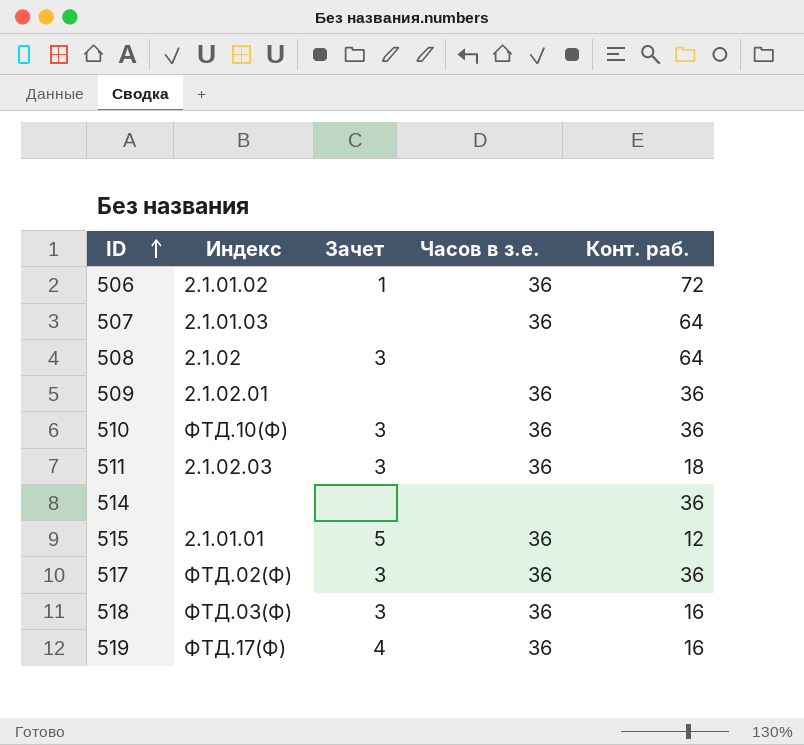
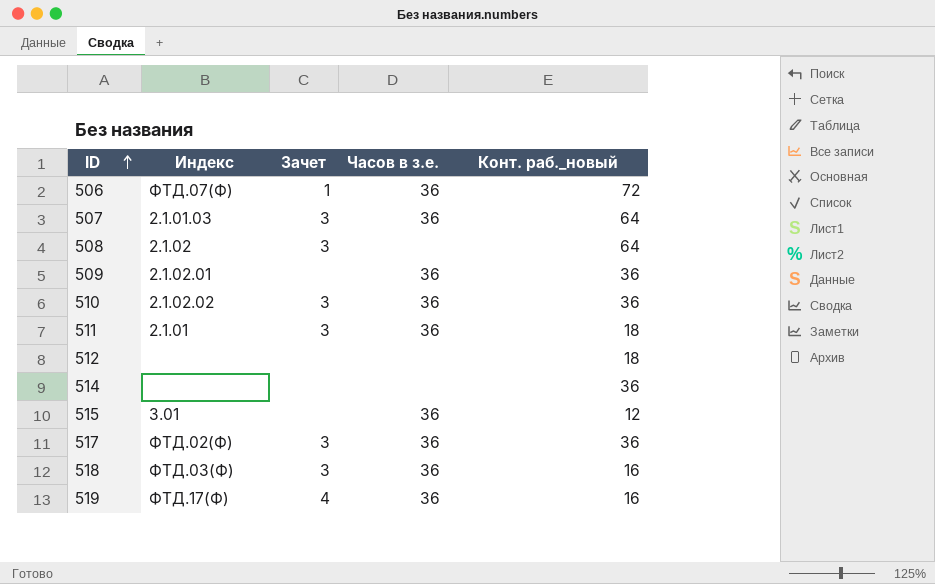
column name: Конт. раб. -> Конт. раб._новый
506 | Индекс: 2.1.01.02 -> ФТД.07(Ф)
507 | Зачет: none -> 3
510 | Индекс: ФТД.10(Ф) -> 2.1.02.02
511 | Индекс: 2.1.02.03 -> 2.1.01
row 512: none -> none | none | none | 18
515 | Индекс: 2.1.01.01 -> 3.01
515 | Зачет: 5 -> none

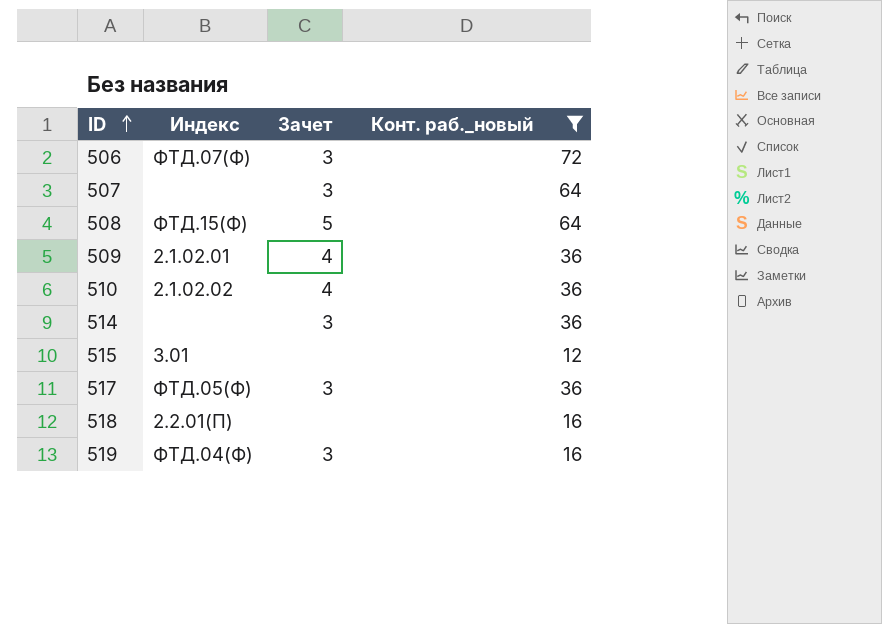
filter: none -> Конт. раб._новый != 18
column Часов в з.е. | position: 4 -> none
506 | Зачет: 1 -> 3
507 | Индекс: 2.1.01.03 -> none
508 | Индекс: 2.1.02 -> ФТД.15(Ф)
508 | Зачет: 3 -> 5
509 | Зачет: none -> 4
510 | Зачет: 3 -> 4
514 | Зачет: none -> 3
517 | Индекс: ФТД.02(Ф) -> ФТД.05(Ф)
518 | Индекс: ФТД.03(Ф) -> 2.2.01(П)
518 | Зачет: 3 -> none
519 | Индекс: ФТД.17(Ф) -> ФТД.04(Ф)
519 | Зачет: 4 -> 3

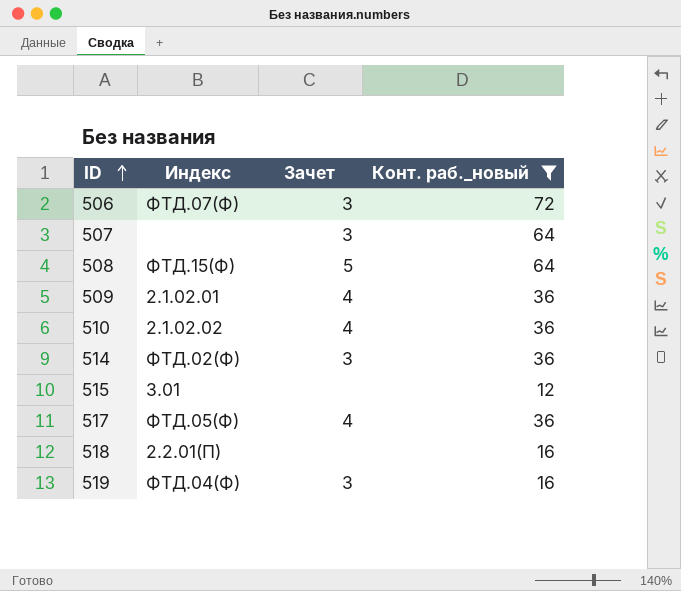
514 | Индекс: none -> ФТД.02(Ф)
517 | Зачет: 3 -> 4

